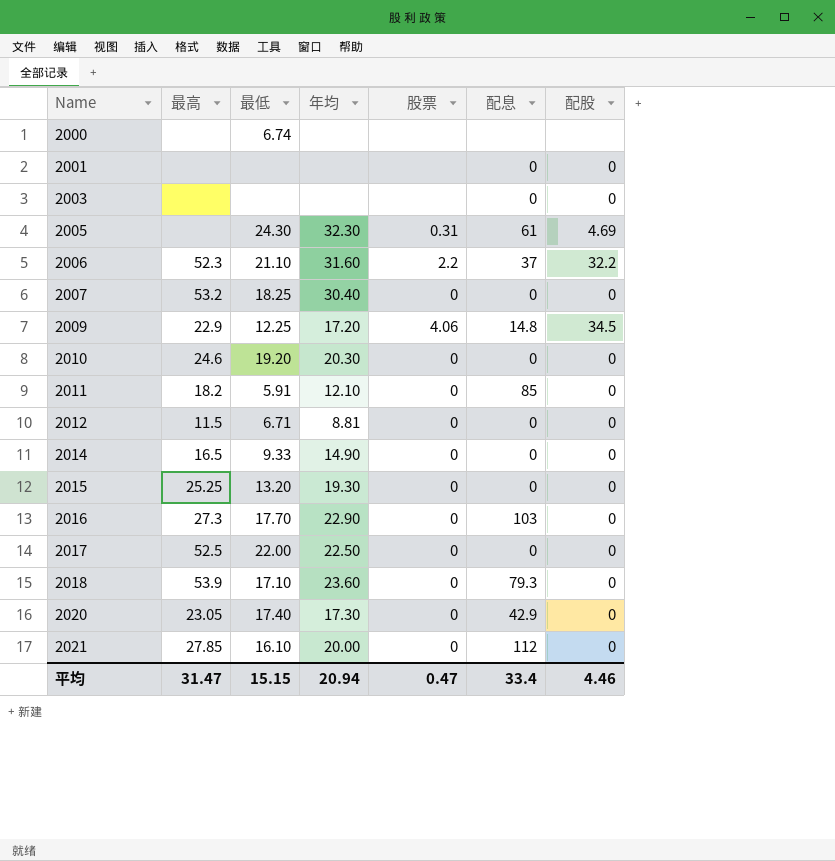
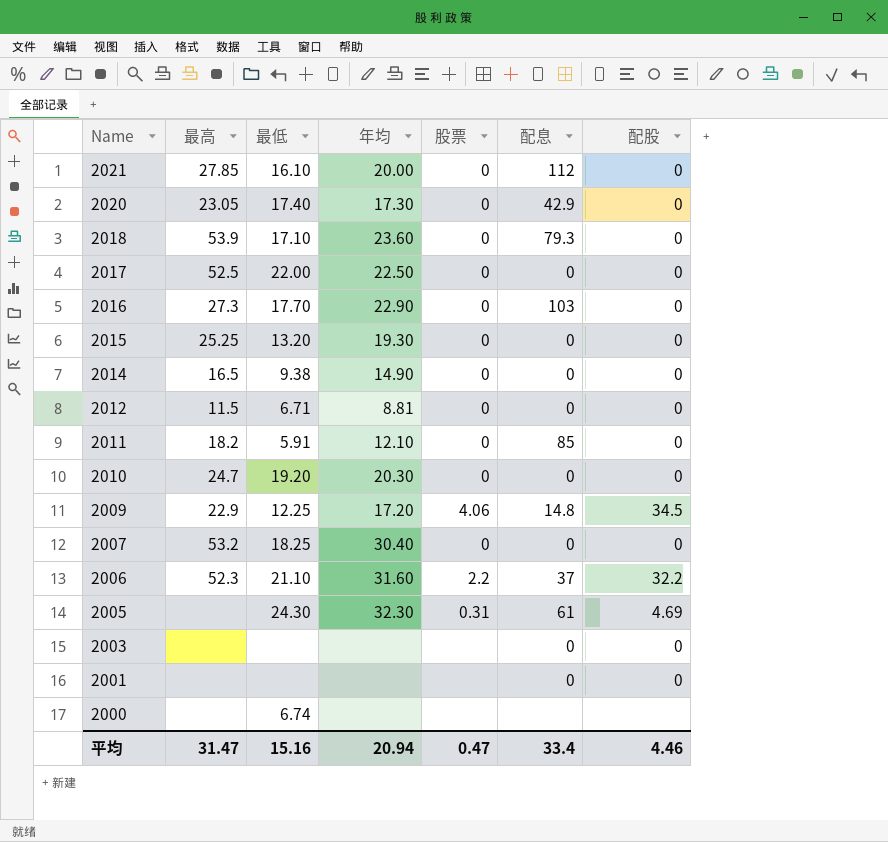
row order: Name ascending -> Name descending
2014 | 最低: 9.33 -> 9.38
2010 | 最高: 24.6 -> 24.7
平均 | 最低: 15.15 -> 15.16

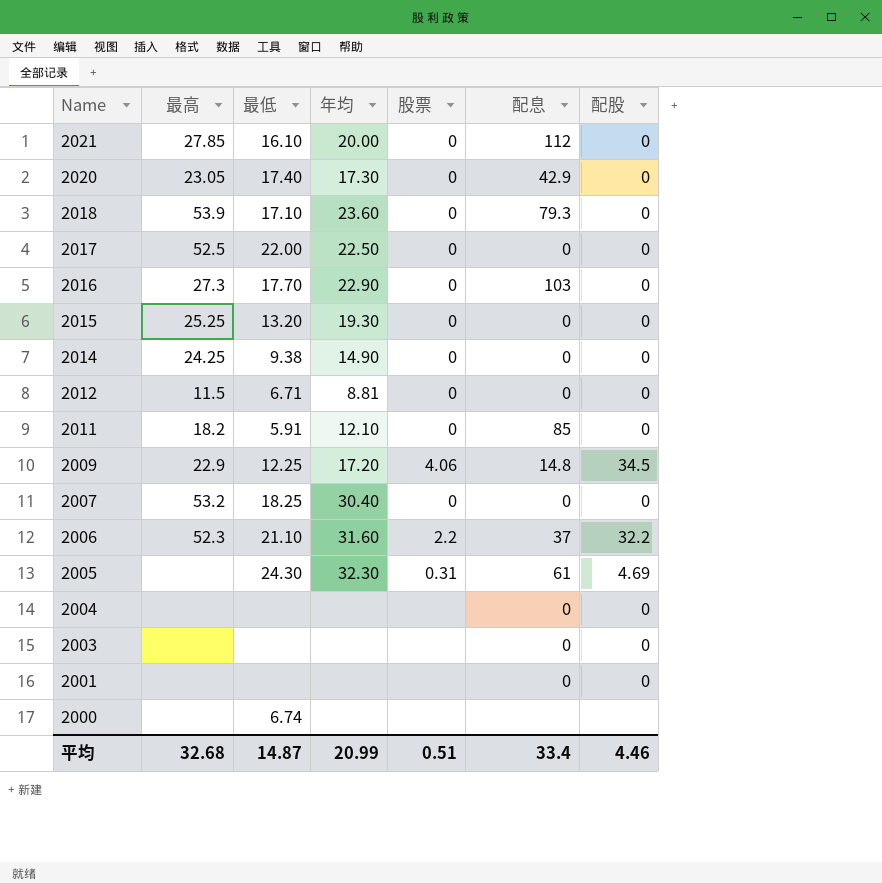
row 2010: 24.7 | 19.20 | 20.30 | 0 | 0 | 0 -> none
2014 | 最高: 16.5 -> 24.25
row 2004: none -> none | none | none | none | 0 | 0
平均 | 最高: 31.47 -> 32.68
平均 | 最低: 15.16 -> 14.87
平均 | 年均: 20.94 -> 20.99
平均 | 股票: 0.47 -> 0.51

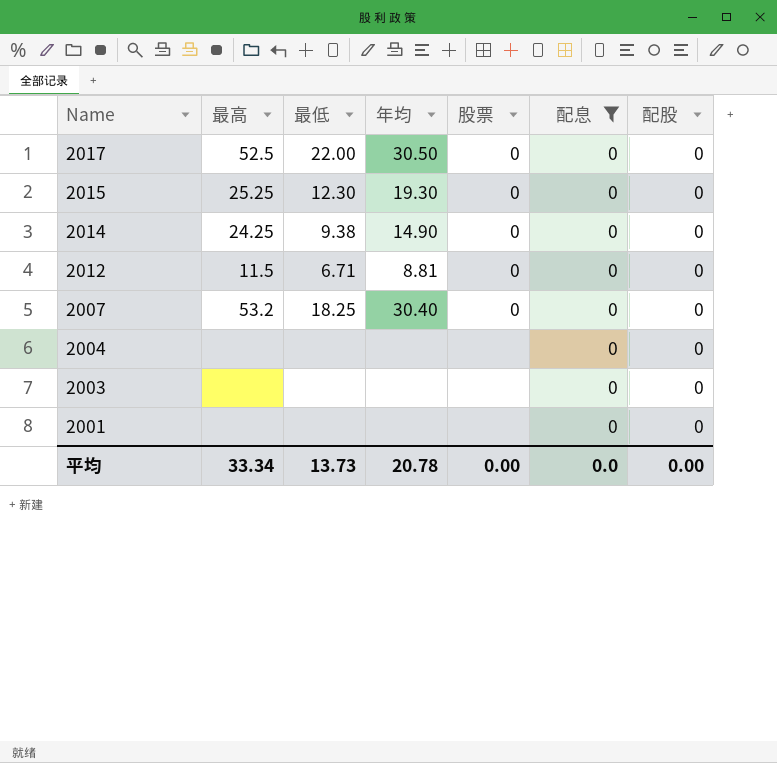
filter: none -> 配息 = 0
2017 | 年均: 22.50 -> 30.50
2015 | 最低: 13.20 -> 12.30
平均 | 最高: 32.68 -> 33.34
平均 | 最低: 14.87 -> 13.73
平均 | 年均: 20.99 -> 20.78
平均 | 股票: 0.51 -> 0.00
平均 | 配息: 33.4 -> 0.0
平均 | 配股: 4.46 -> 0.00

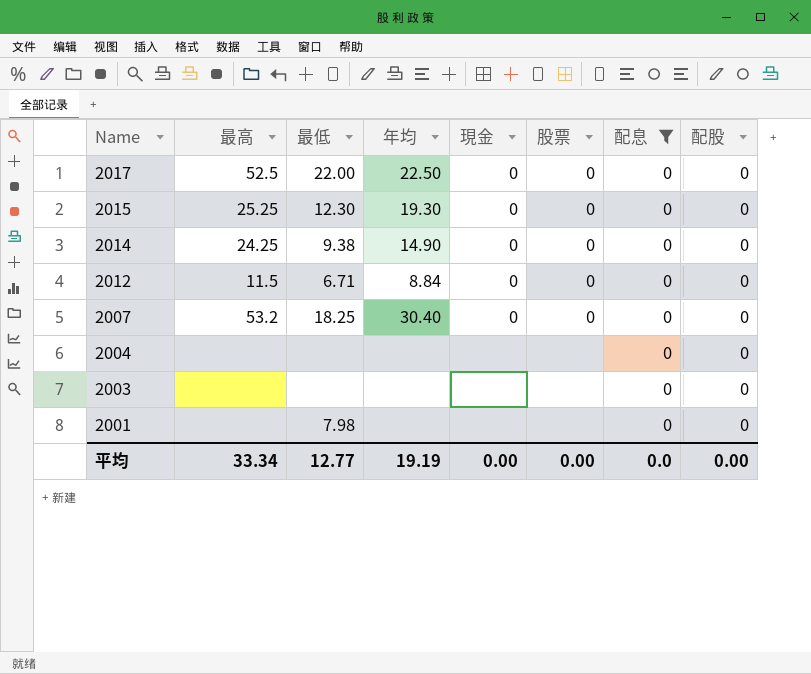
column 現金 | position: none -> 5
2017 | 年均: 30.50 -> 22.50
2012 | 年均: 8.81 -> 8.84
2001 | 最低: none -> 7.98
平均 | 最低: 13.73 -> 12.77
平均 | 年均: 20.78 -> 19.19

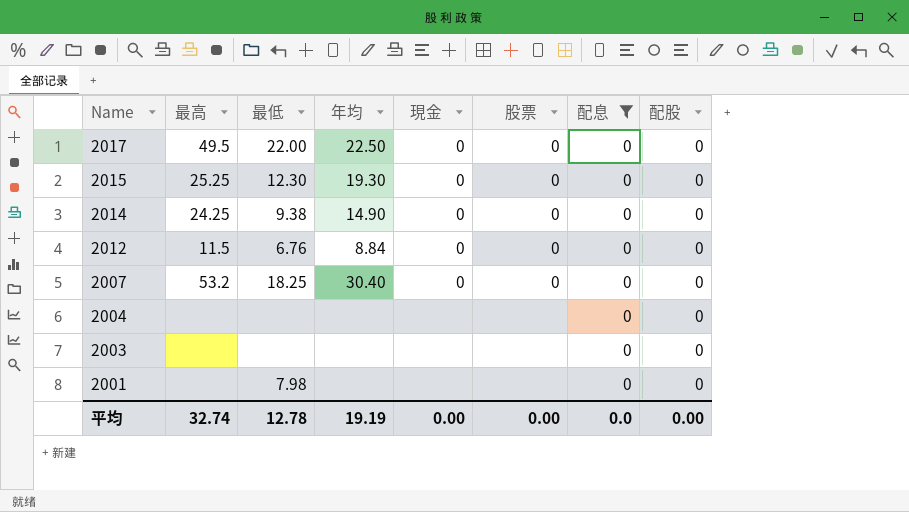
2017 | 最高: 52.5 -> 49.5
2012 | 最低: 6.71 -> 6.76
平均 | 最高: 33.34 -> 32.74
平均 | 最低: 12.77 -> 12.78

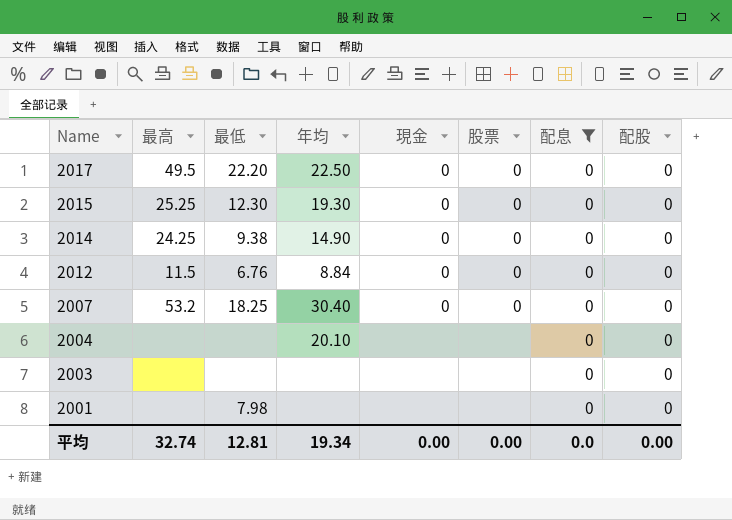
2017 | 最低: 22.00 -> 22.20
2004 | 年均: none -> 20.10
平均 | 最低: 12.78 -> 12.81
平均 | 年均: 19.19 -> 19.34

